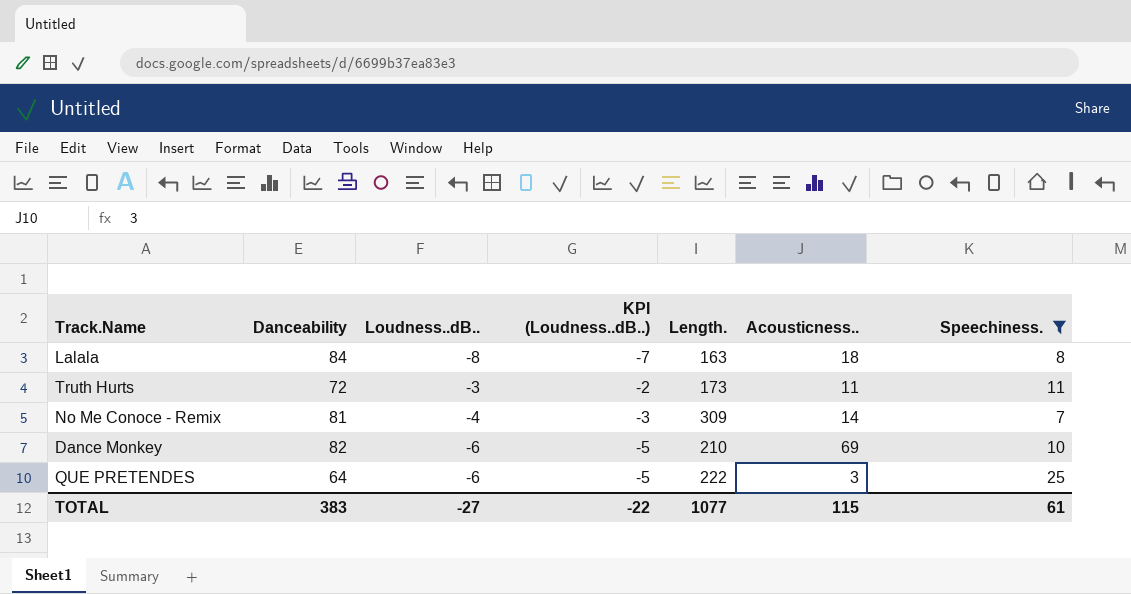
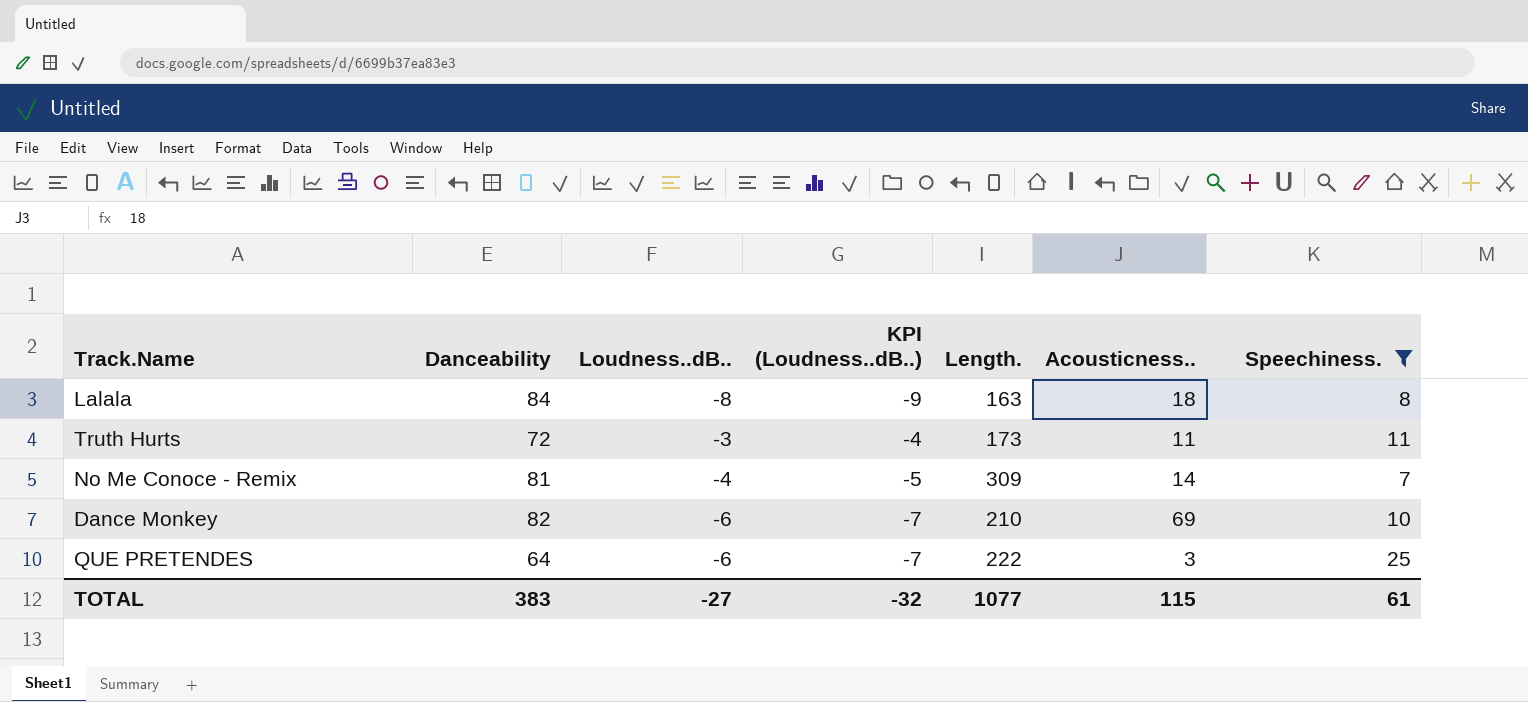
column KPI (Loudness..dB..) | formula: [Loudness..dB..] + 1 -> [Loudness..dB..] - 1
TOTAL | KPI (Loudness..dB..): -22 -> -32

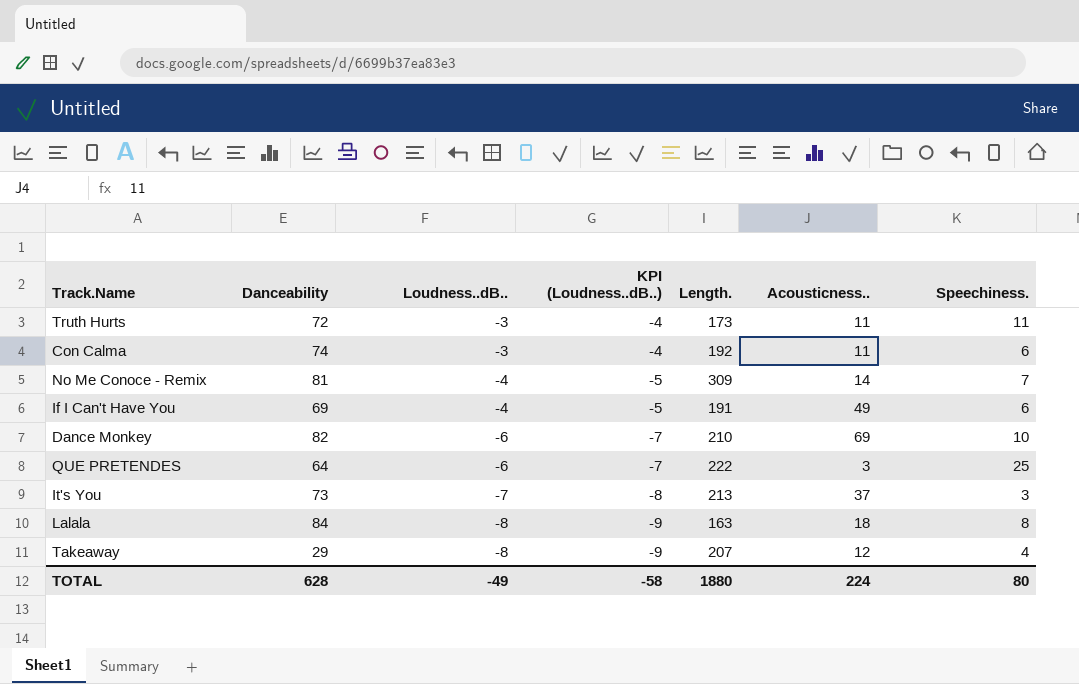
filter: Speechiness. >= 7 -> none
row order: none -> Loudness..dB.. descending
TOTAL | Danceability: 383 -> 628
TOTAL | Loudness..dB..: -27 -> -49
TOTAL | KPI (Loudness..dB..): -32 -> -58
TOTAL | Length.: 1077 -> 1880
TOTAL | Acousticness..: 115 -> 224
TOTAL | Speechiness.: 61 -> 80

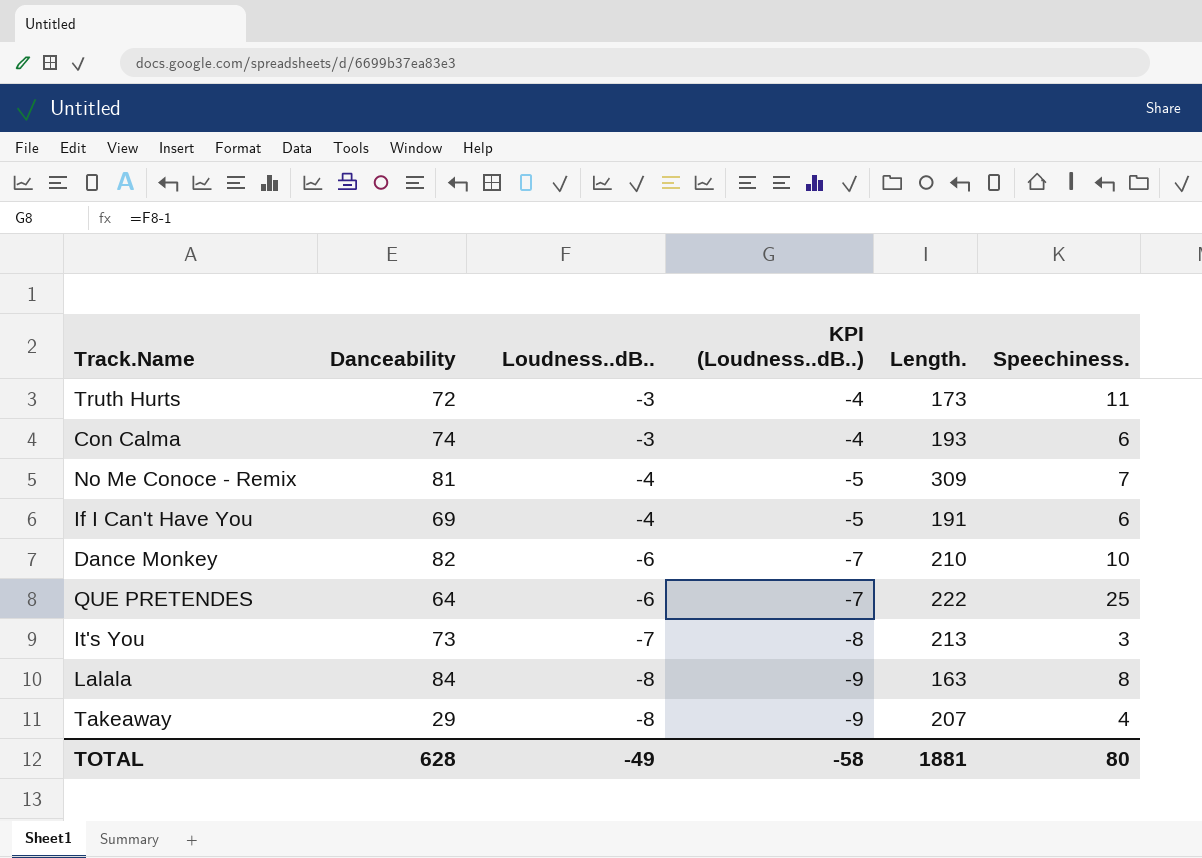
column Acousticness.. | position: 6 -> none
Con Calma | Length.: 192 -> 193
TOTAL | Length.: 1880 -> 1881

